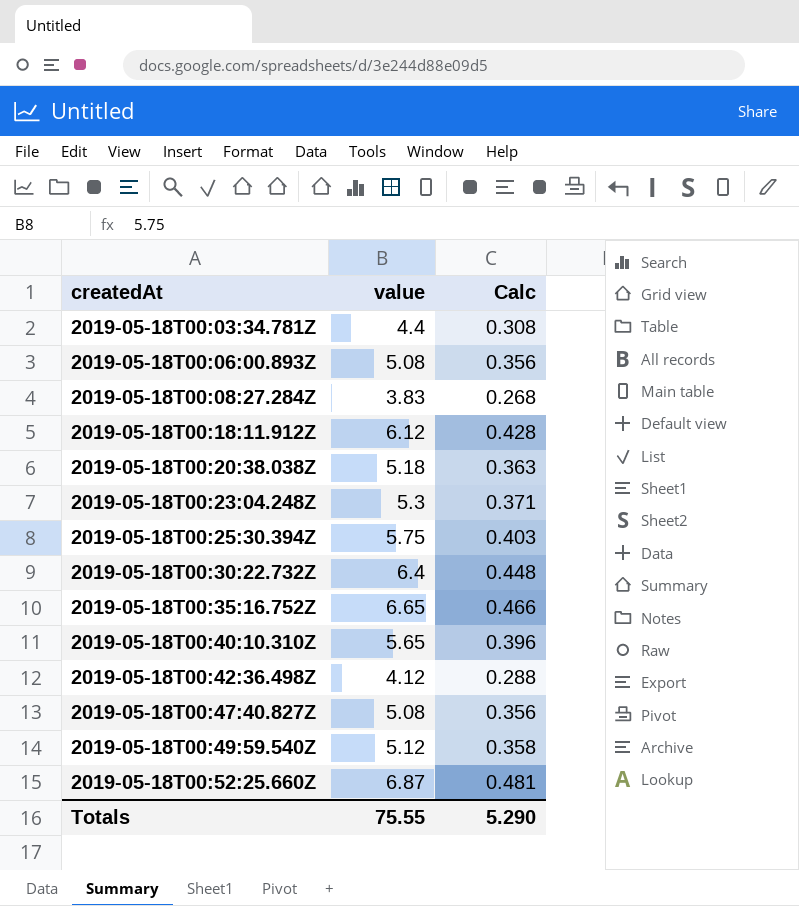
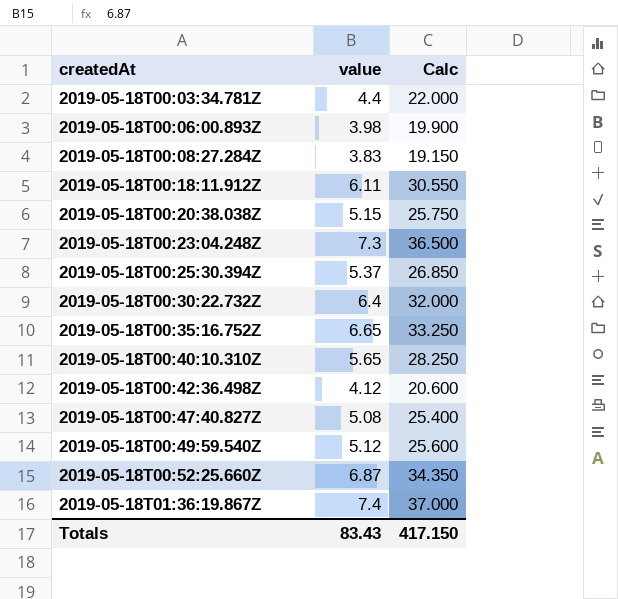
column Calc | formula: [value] * 0.07 -> [value] * 5
2019-05-18T00:06:00.893Z | value: 5.08 -> 3.98
2019-05-18T00:18:11.912Z | value: 6.12 -> 6.11
2019-05-18T00:20:38.038Z | value: 5.18 -> 5.15
2019-05-18T00:23:04.248Z | value: 5.3 -> 7.3
2019-05-18T00:25:30.394Z | value: 5.75 -> 5.37
row 2019-05-18T01:36:19.867Z: none -> 7.4 | 37.000
Totals | value: 75.55 -> 83.43
Totals | Calc: 5.290 -> 417.150

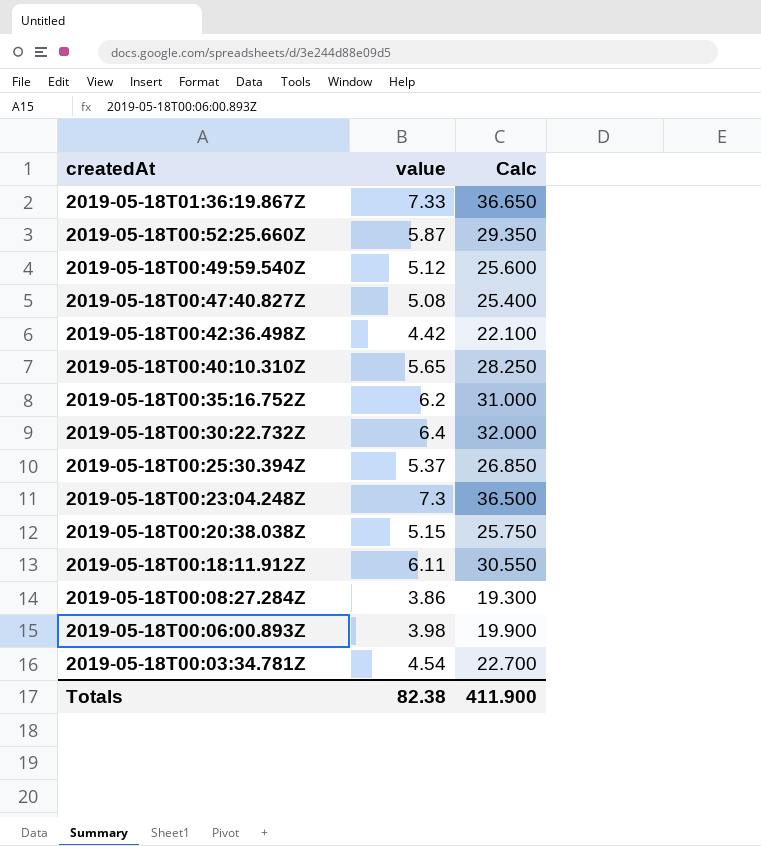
row order: createdAt ascending -> createdAt descending
2019-05-18T01:36:19.867Z | value: 7.4 -> 7.33
2019-05-18T01:36:19.867Z | Calc: 37.000 -> 36.650
2019-05-18T00:52:25.660Z | value: 6.87 -> 5.87
2019-05-18T00:52:25.660Z | Calc: 34.350 -> 29.350
2019-05-18T00:42:36.498Z | value: 4.12 -> 4.42
2019-05-18T00:42:36.498Z | Calc: 20.600 -> 22.100
2019-05-18T00:35:16.752Z | value: 6.65 -> 6.2
2019-05-18T00:35:16.752Z | Calc: 33.250 -> 31.000
2019-05-18T00:08:27.284Z | value: 3.83 -> 3.86
2019-05-18T00:08:27.284Z | Calc: 19.150 -> 19.300
2019-05-18T00:03:34.781Z | value: 4.4 -> 4.54
2019-05-18T00:03:34.781Z | Calc: 22.000 -> 22.700
Totals | value: 83.43 -> 82.38
Totals | Calc: 417.150 -> 411.900

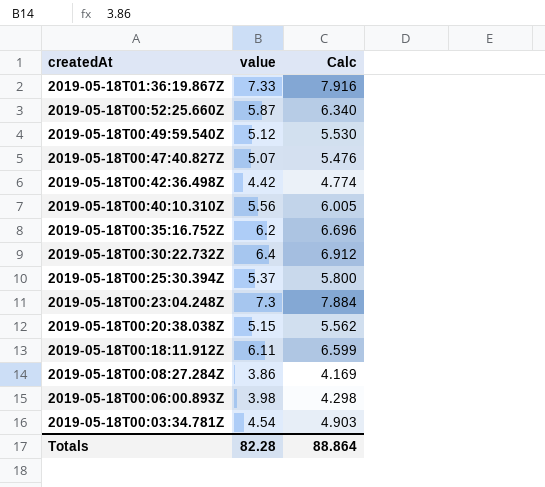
column Calc | formula: [value] * 5 -> [value] * 1.08
2019-05-18T00:47:40.827Z | value: 5.08 -> 5.07
2019-05-18T00:40:10.310Z | value: 5.65 -> 5.56
Totals | value: 82.38 -> 82.28
Totals | Calc: 411.900 -> 88.864

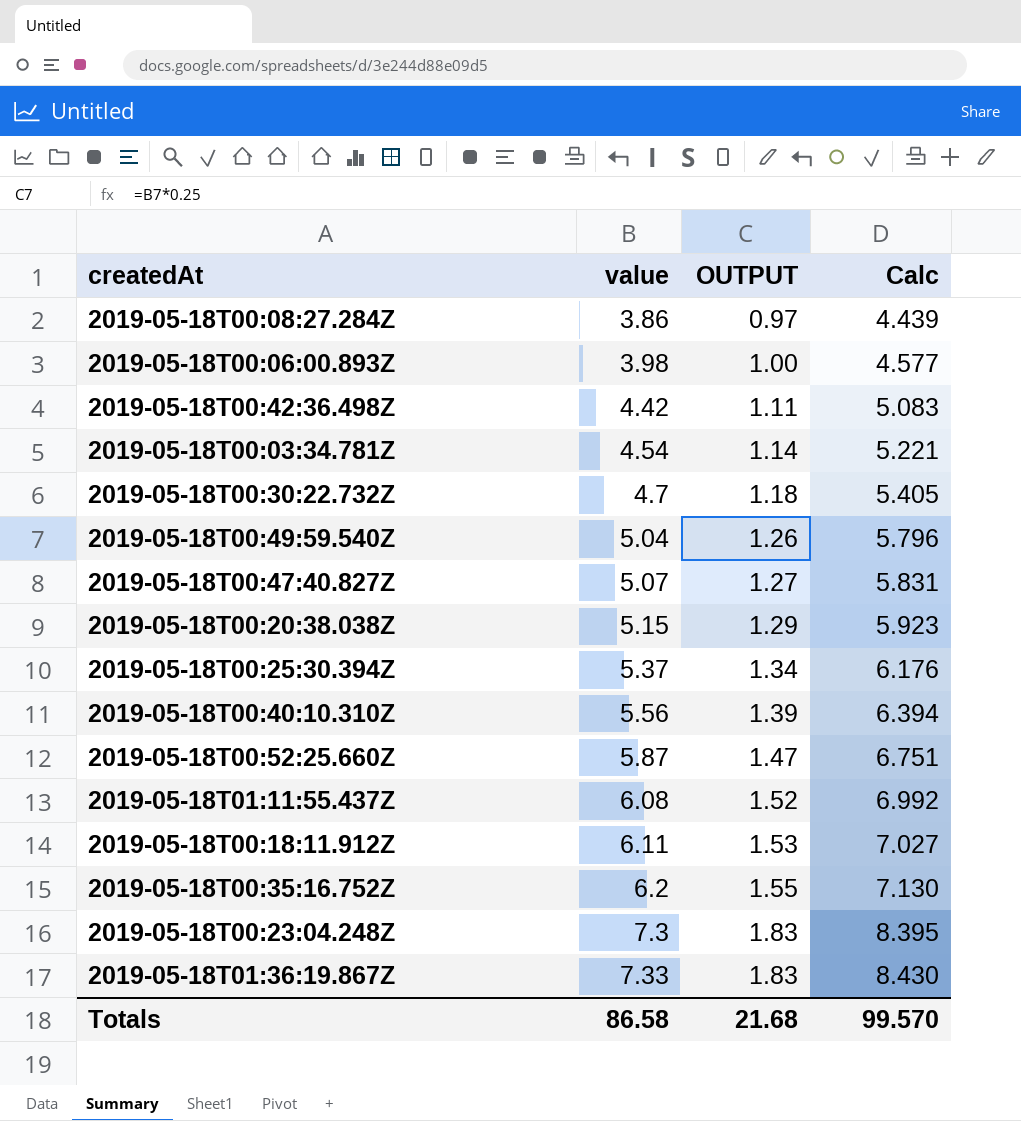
row order: createdAt descending -> value ascending
column OUTPUT | formula: none -> [value] * 0.25
column Calc | formula: [value] * 1.08 -> [value] * 1.15
2019-05-18T00:30:22.732Z | value: 6.4 -> 4.7
2019-05-18T00:49:59.540Z | value: 5.12 -> 5.04
row 2019-05-18T01:11:55.437Z: none -> 6.08 | 1.52 | 6.992
Totals | value: 82.28 -> 86.58
Totals | Calc: 88.864 -> 99.570

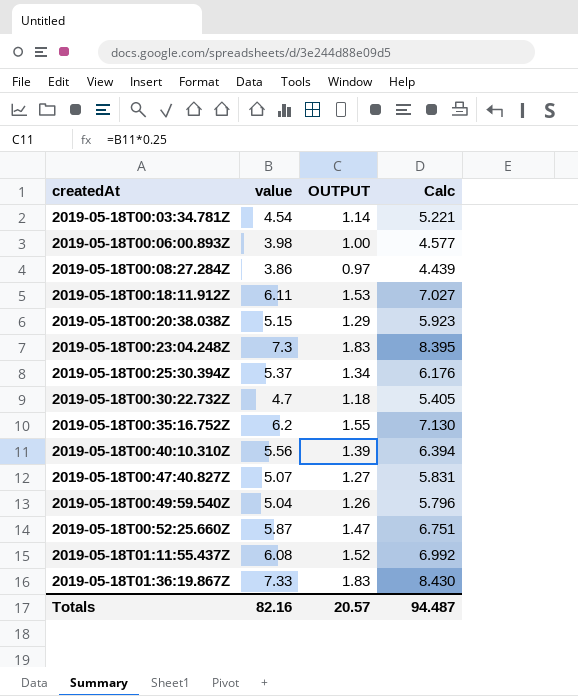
row order: value ascending -> createdAt ascending
row 2019-05-18T00:42:36.498Z: 4.42 | 1.11 | 5.083 -> none
Totals | value: 86.58 -> 82.16
Totals | OUTPUT: 21.68 -> 20.57
Totals | Calc: 99.570 -> 94.487

